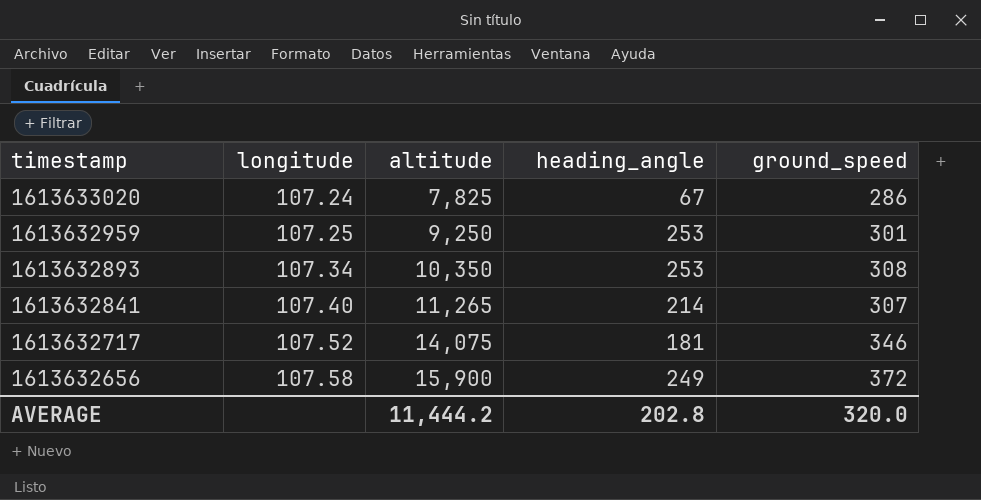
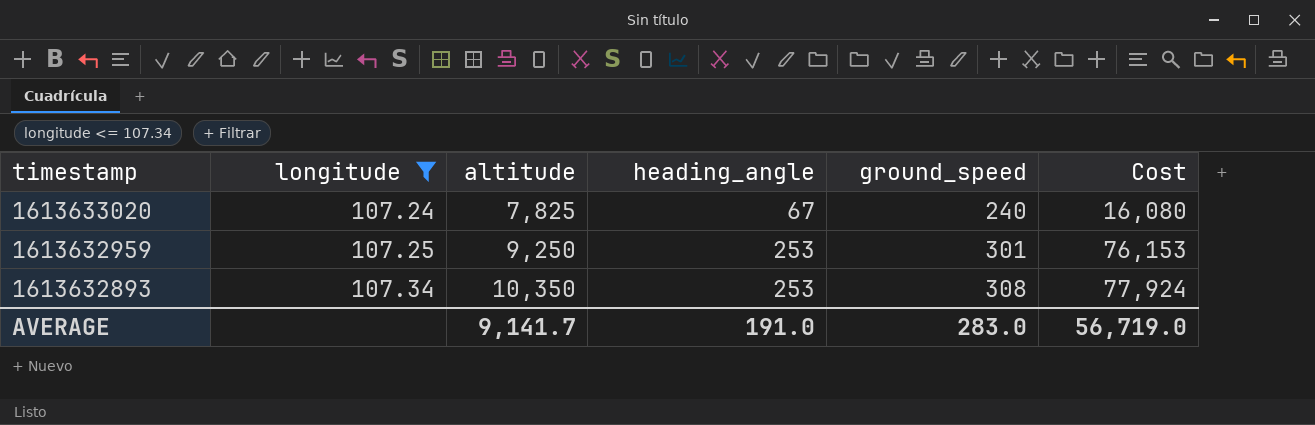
filter: none -> longitude <= 107.34
column Cost | formula: none -> [heading_angle] * [ground_speed]
1613633020 | ground_speed: 286 -> 240
AVERAGE | altitude: 11,444.2 -> 9,141.7
AVERAGE | heading_angle: 202.8 -> 191.0
AVERAGE | ground_speed: 320.0 -> 283.0

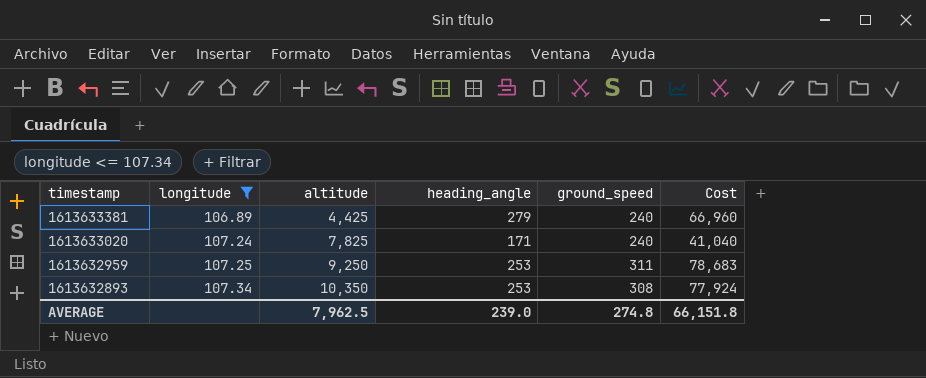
row 1613633381: none -> 106.89 | 4,425 | 279 | 240 | 66,960
1613633020 | heading_angle: 67 -> 171
1613633020 | Cost: 16,080 -> 41,040
1613632959 | ground_speed: 301 -> 311
1613632959 | Cost: 76,153 -> 78,683
AVERAGE | altitude: 9,141.7 -> 7,962.5
AVERAGE | heading_angle: 191.0 -> 239.0
AVERAGE | ground_speed: 283.0 -> 274.8
AVERAGE | Cost: 56,719.0 -> 66,151.8

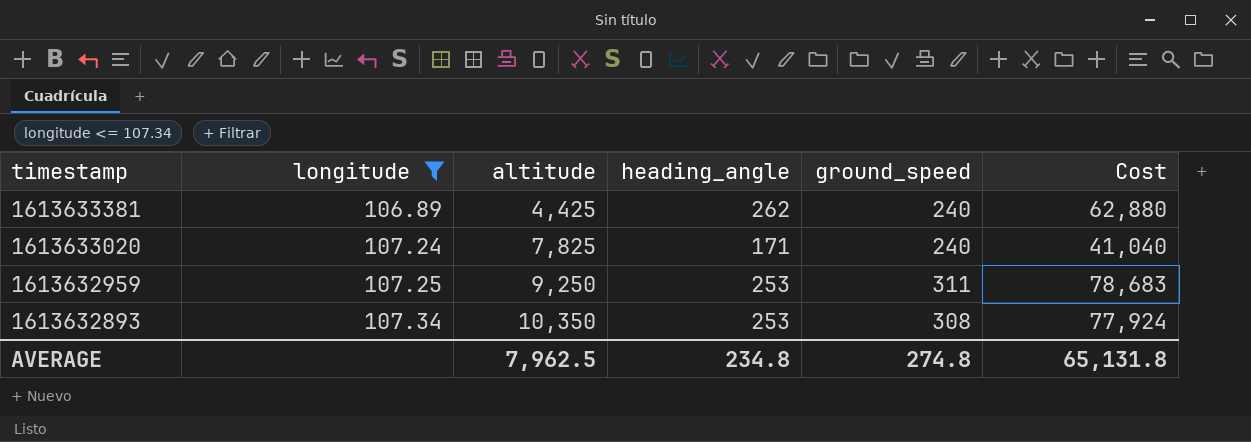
1613633381 | heading_angle: 279 -> 262
1613633381 | Cost: 66,960 -> 62,880
AVERAGE | heading_angle: 239.0 -> 234.8
AVERAGE | Cost: 66,151.8 -> 65,131.8

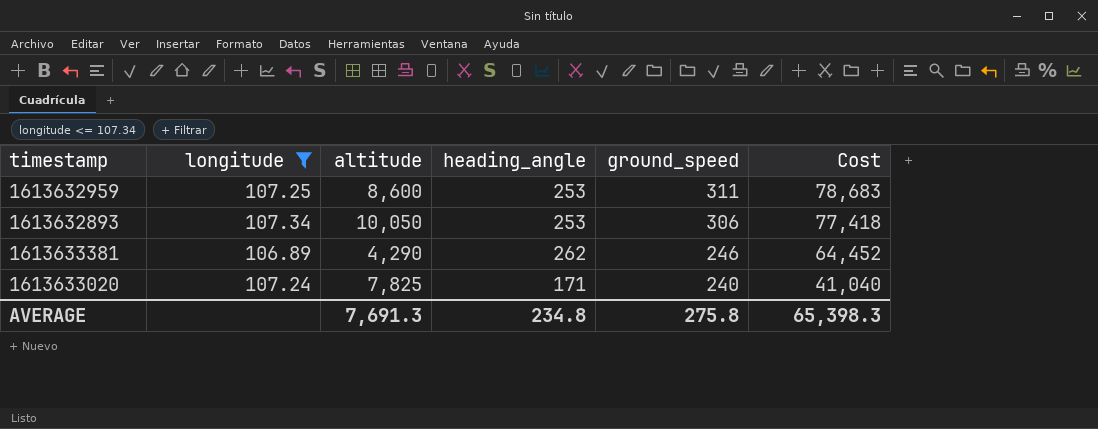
row order: timestamp descending -> ground_speed descending
1613632959 | altitude: 9,250 -> 8,600
1613632893 | altitude: 10,350 -> 10,050
1613632893 | ground_speed: 308 -> 306
1613632893 | Cost: 77,924 -> 77,418
1613633381 | altitude: 4,425 -> 4,290
1613633381 | ground_speed: 240 -> 246
1613633381 | Cost: 62,880 -> 64,452
AVERAGE | altitude: 7,962.5 -> 7,691.3
AVERAGE | ground_speed: 274.8 -> 275.8
AVERAGE | Cost: 65,131.8 -> 65,398.3

